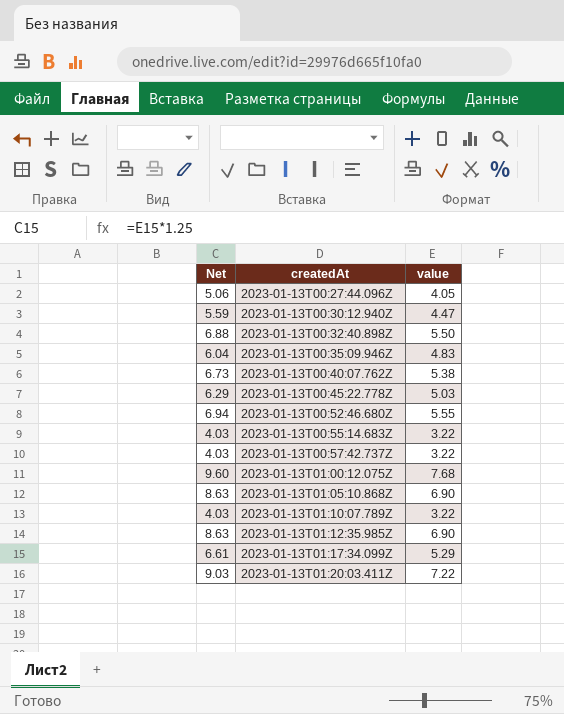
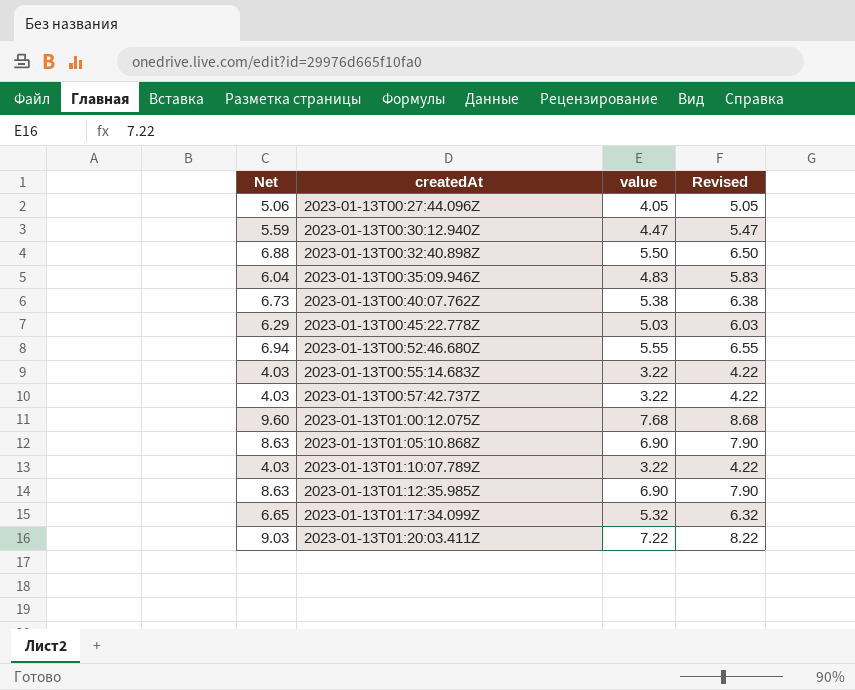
column Revised | formula: none -> [value] + 1
2023-01-13T01:17:34.099Z | Net: 6.61 -> 6.65
2023-01-13T01:17:34.099Z | value: 5.29 -> 5.32

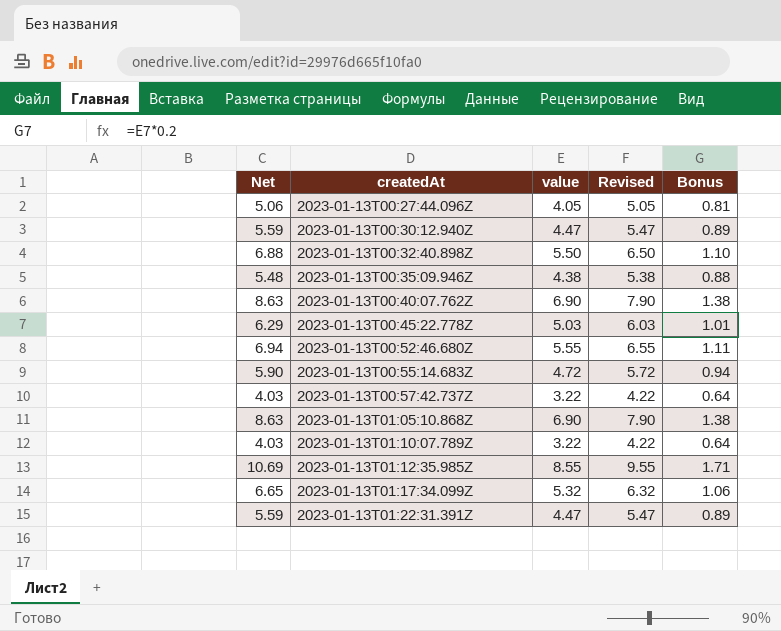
column Bonus | formula: none -> [value] * 0.2
row 2023-01-13T01:00:12.075Z: 9.60 | 7.68 | 8.68 -> none
row 2023-01-13T01:20:03.411Z: 9.03 | 7.22 | 8.22 -> none
2023-01-13T00:35:09.946Z | Net: 6.04 -> 5.48
2023-01-13T00:35:09.946Z | value: 4.83 -> 4.38
2023-01-13T00:35:09.946Z | Revised: 5.83 -> 5.38
2023-01-13T00:40:07.762Z | Net: 6.73 -> 8.63
2023-01-13T00:40:07.762Z | value: 5.38 -> 6.90
2023-01-13T00:40:07.762Z | Revised: 6.38 -> 7.90
2023-01-13T00:55:14.683Z | Net: 4.03 -> 5.90
2023-01-13T00:55:14.683Z | value: 3.22 -> 4.72
2023-01-13T00:55:14.683Z | Revised: 4.22 -> 5.72
2023-01-13T01:12:35.985Z | Net: 8.63 -> 10.69
2023-01-13T01:12:35.985Z | value: 6.90 -> 8.55
2023-01-13T01:12:35.985Z | Revised: 7.90 -> 9.55
row 2023-01-13T01:22:31.391Z: none -> 5.59 | 4.47 | 5.47 | 0.89

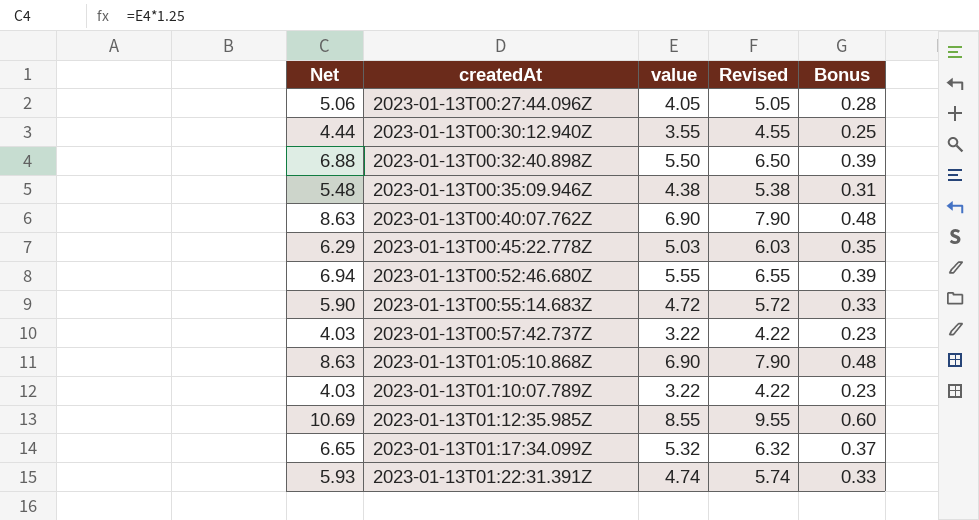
column Bonus | formula: [value] * 0.2 -> [value] * 0.07
2023-01-13T00:30:12.940Z | Net: 5.59 -> 4.44
2023-01-13T00:30:12.940Z | value: 4.47 -> 3.55
2023-01-13T00:30:12.940Z | Revised: 5.47 -> 4.55
2023-01-13T01:22:31.391Z | Net: 5.59 -> 5.93
2023-01-13T01:22:31.391Z | value: 4.47 -> 4.74
2023-01-13T01:22:31.391Z | Revised: 5.47 -> 5.74

